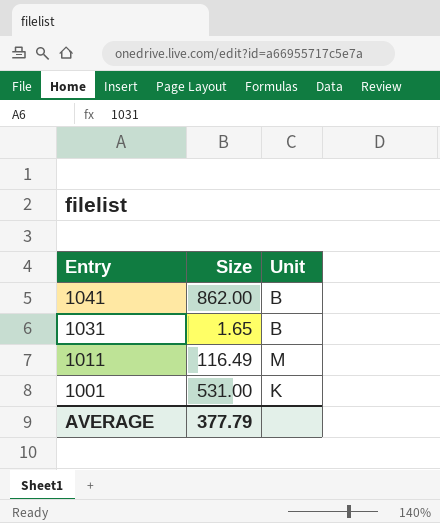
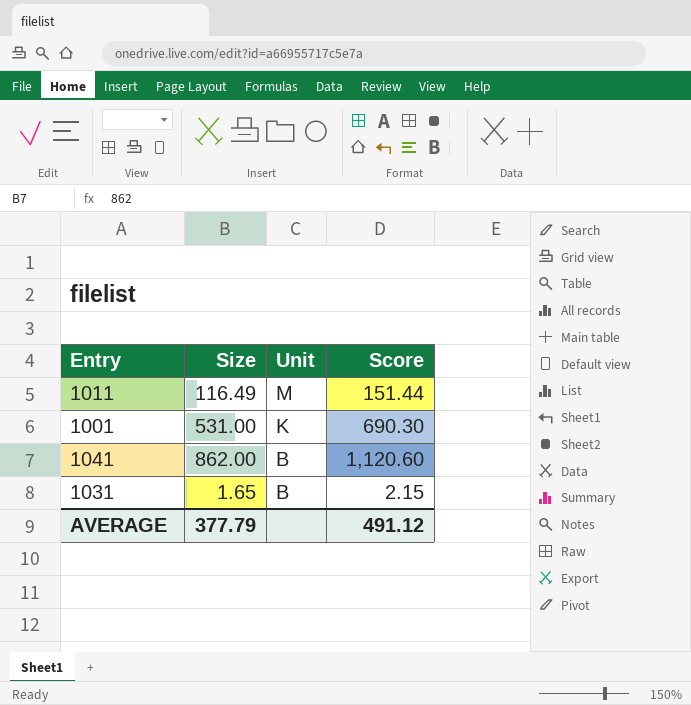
row order: Entry descending -> Unit descending
column Score | formula: none -> [Size] * 1.3

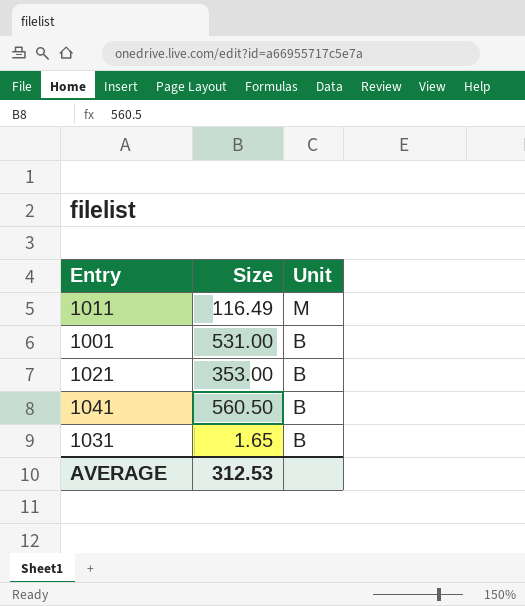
column Score | formula: [Size] * 1.3 -> none
1001 | Unit: K -> B
row 1021: none -> 353.00 | B
1041 | Size: 862.00 -> 560.50
AVERAGE | Size: 377.79 -> 312.53

